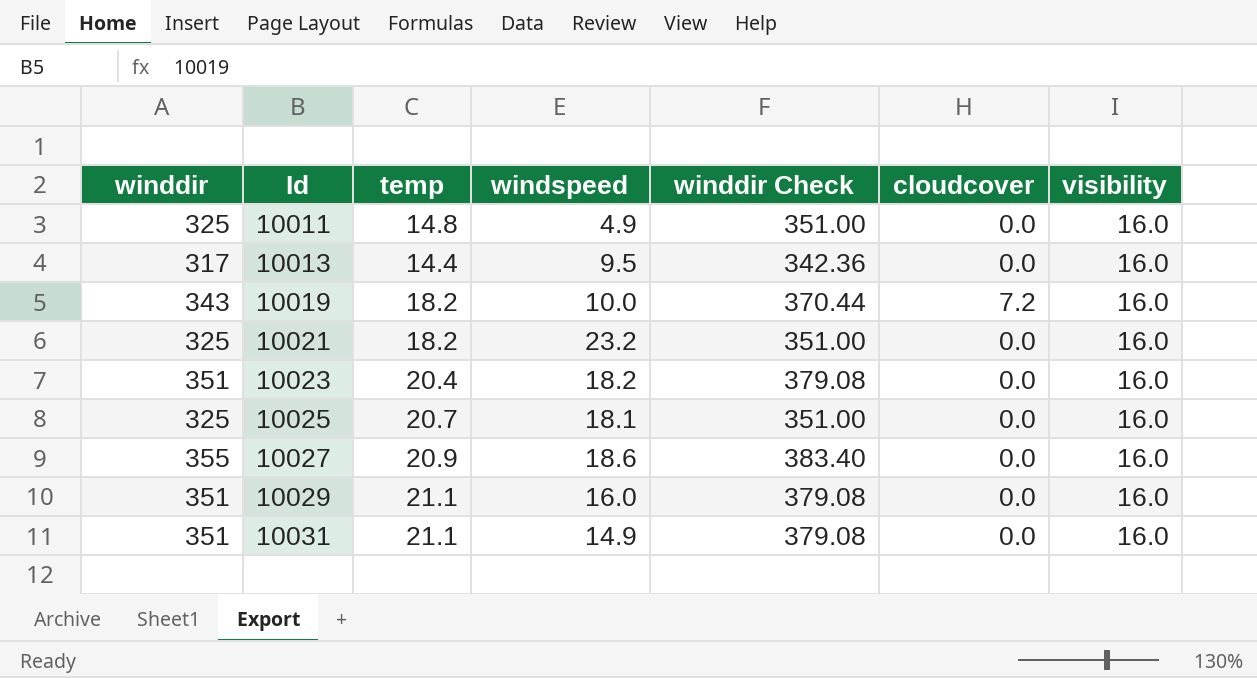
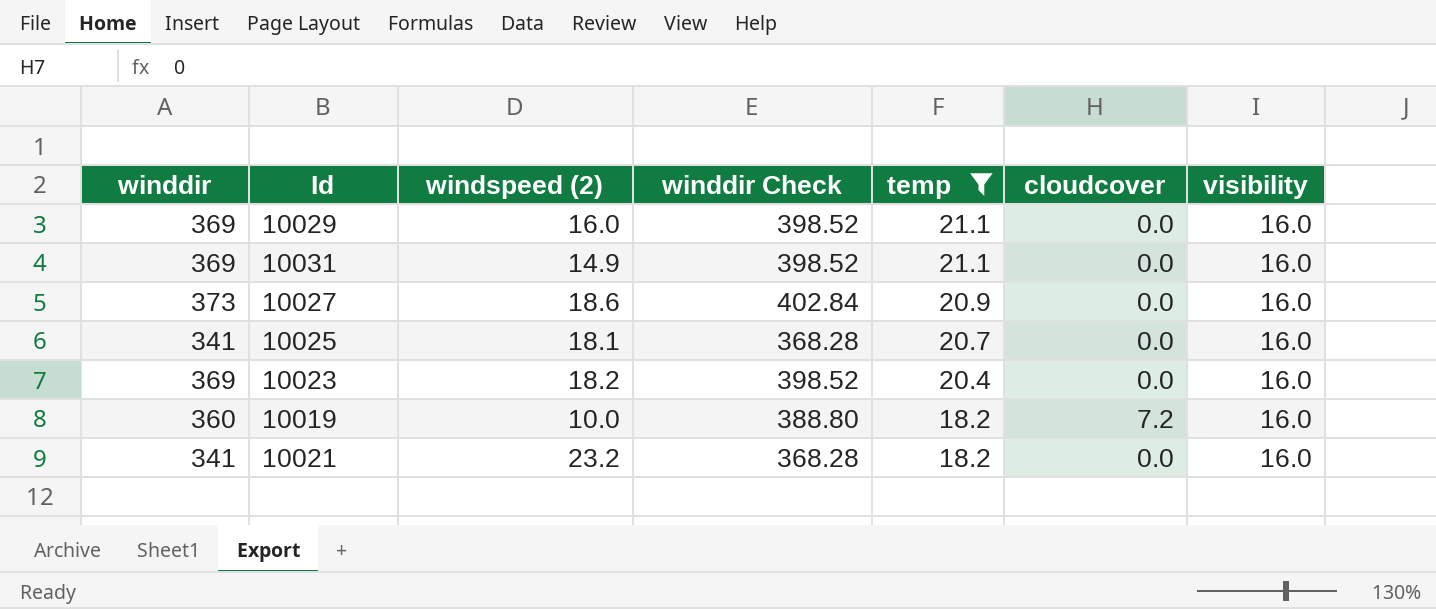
filter: none -> temp >= 18.2
row order: Id ascending -> temp descending
column name: windspeed -> windspeed (2)
column temp | position: 3 -> 5
10029 | winddir: 351 -> 369
10029 | winddir Check: 379.08 -> 398.52
10031 | winddir: 351 -> 369
10031 | winddir Check: 379.08 -> 398.52
10027 | winddir: 355 -> 373
10027 | winddir Check: 383.40 -> 402.84
10025 | winddir: 325 -> 341
10025 | winddir Check: 351.00 -> 368.28
10023 | winddir: 351 -> 369
10023 | winddir Check: 379.08 -> 398.52
10019 | winddir: 343 -> 360
10019 | winddir Check: 370.44 -> 388.80
10021 | winddir: 325 -> 341
10021 | winddir Check: 351.00 -> 368.28

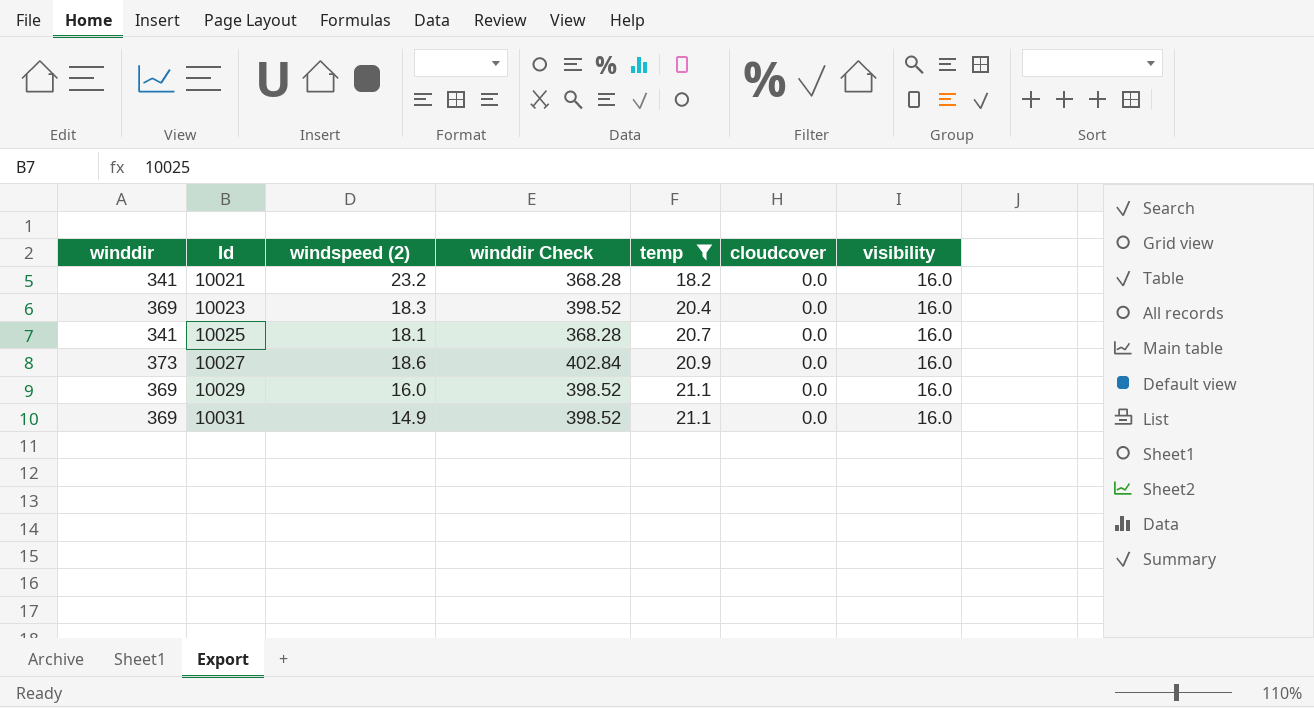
row order: temp descending -> Id ascending
row 10019: 360 | 10.0 | 388.80 | 18.2 | 7.2 | 16.0 -> none
10023 | windspeed (2): 18.2 -> 18.3

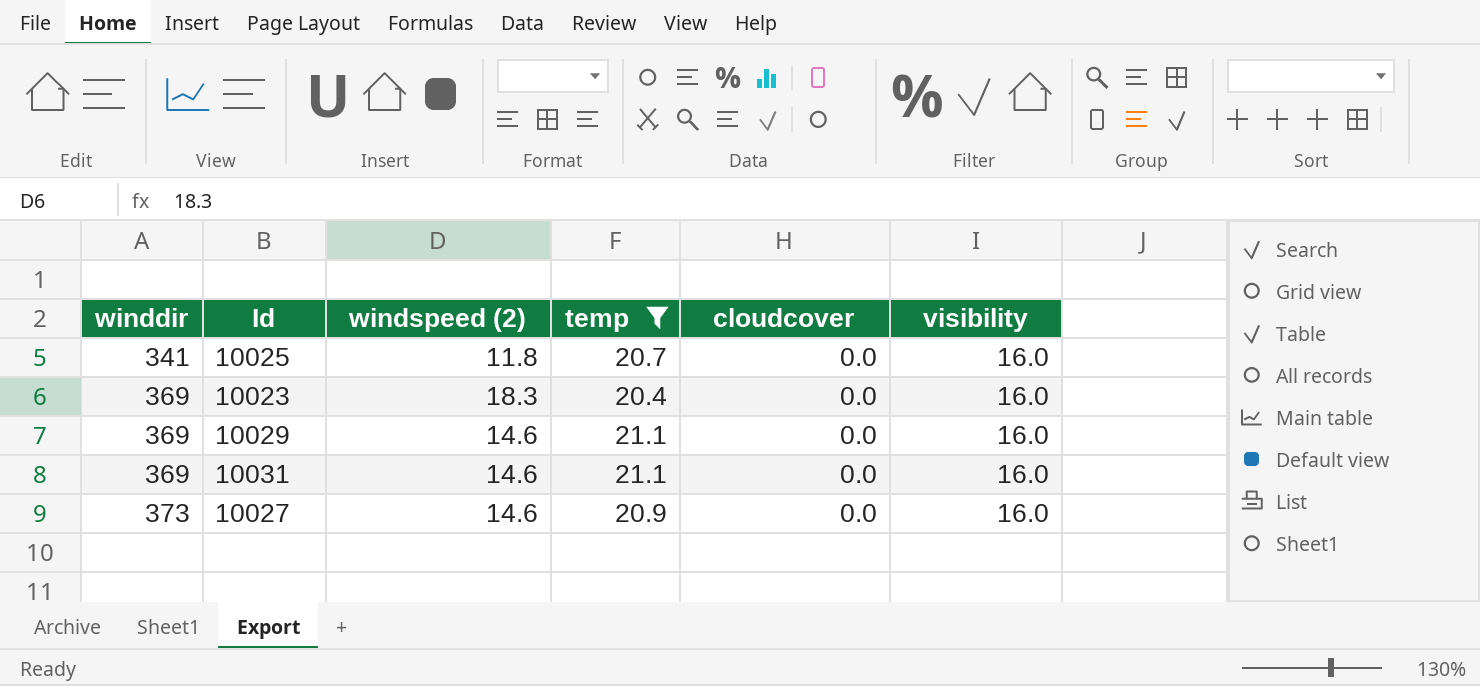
row order: Id ascending -> winddir ascending
column winddir Check | formula: [winddir] * 1.08 -> none
row 10021: 341 | 23.2 | 368.28 | 18.2 | 0.0 | 16.0 -> none
10025 | windspeed (2): 18.1 -> 11.8
10029 | windspeed (2): 16.0 -> 14.6
10031 | windspeed (2): 14.9 -> 14.6
10027 | windspeed (2): 18.6 -> 14.6

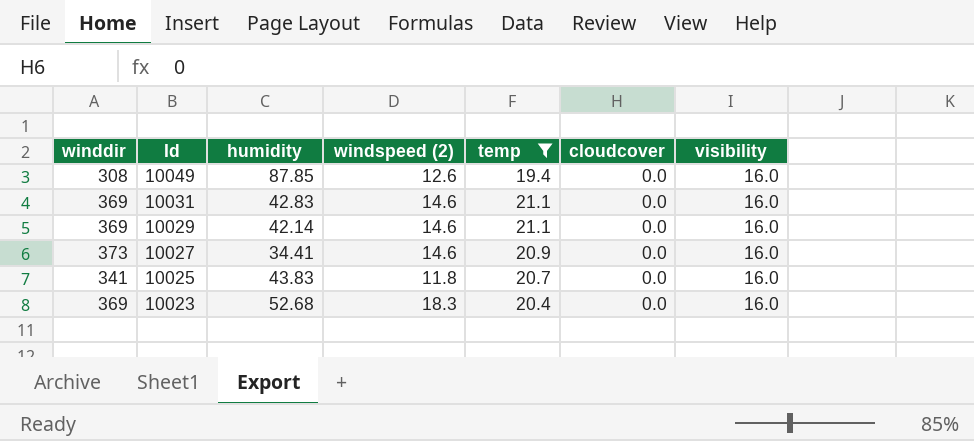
row order: winddir ascending -> Id descending
column humidity | position: none -> 3
row 10049: none -> 308 | 87.85 | 12.6 | 19.4 | 0.0 | 16.0

